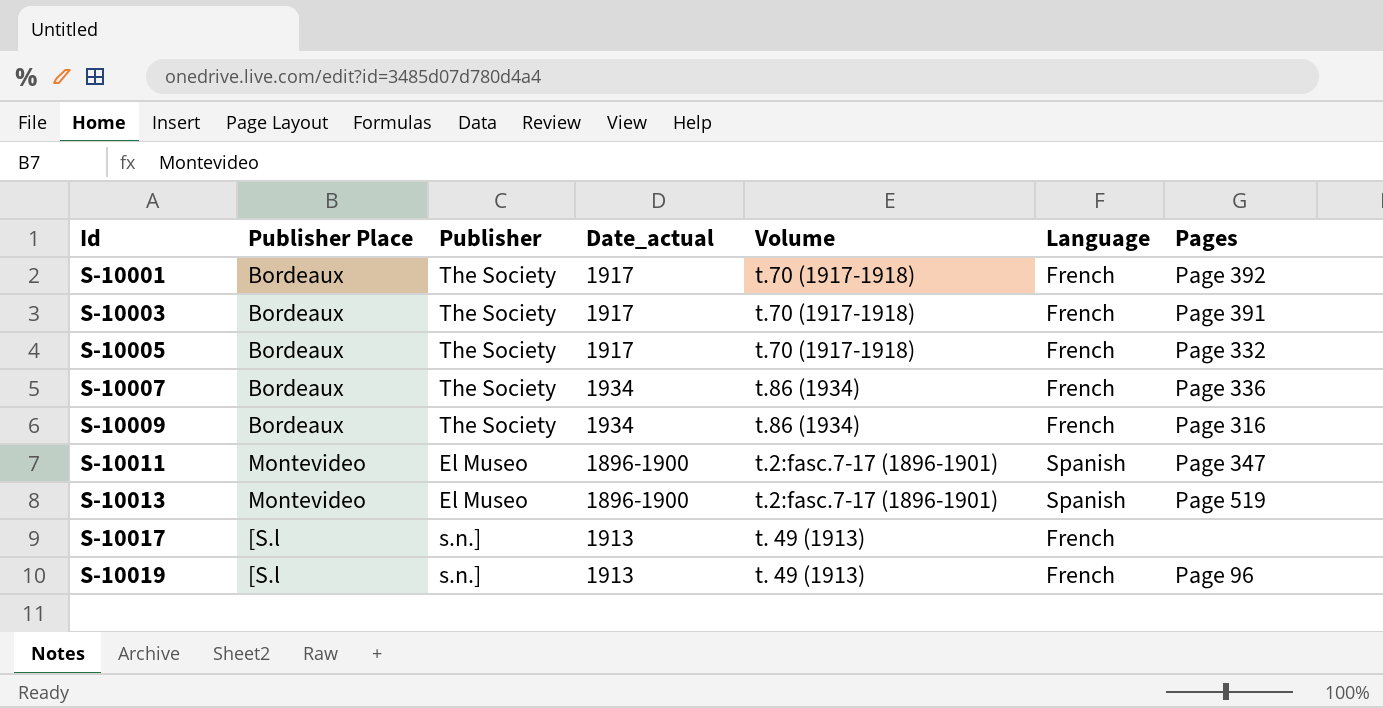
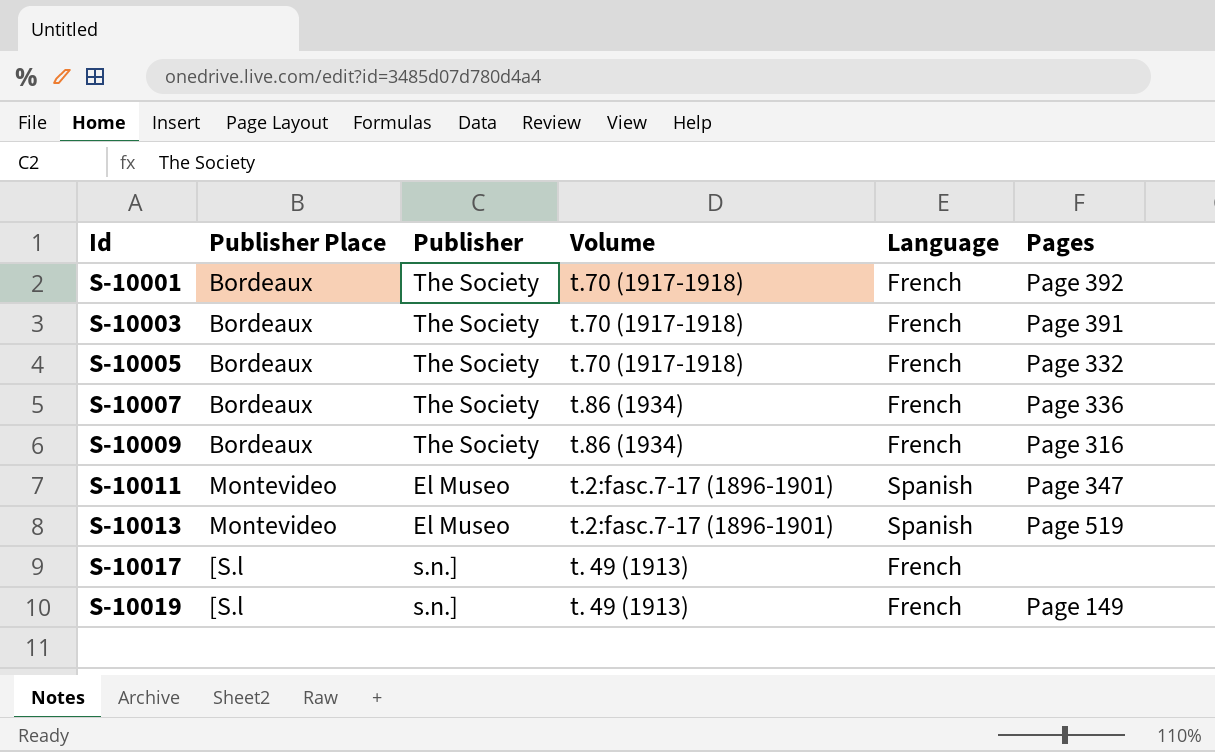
column Date_actual | position: 4 -> none
S-10019 | Pages: Page 96 -> Page 149

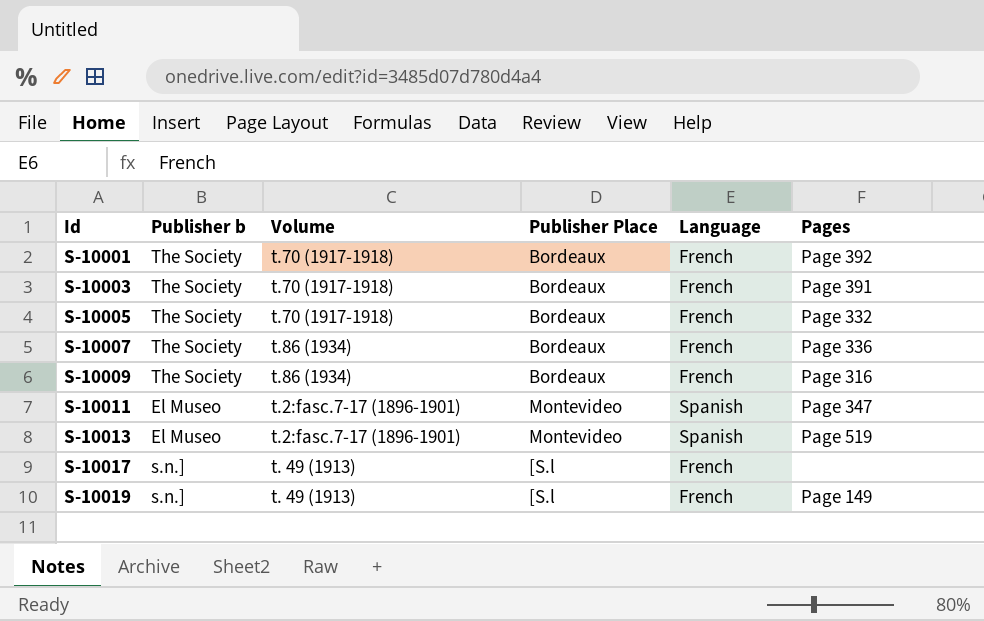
column name: Publisher -> Publisher b
column Publisher Place | position: 2 -> 4

